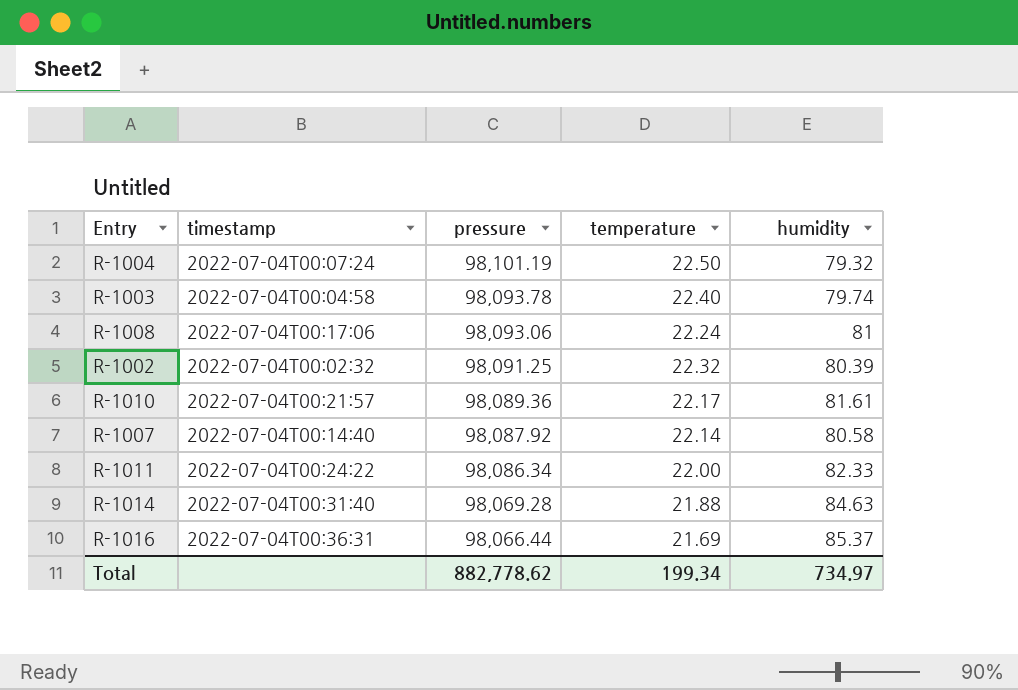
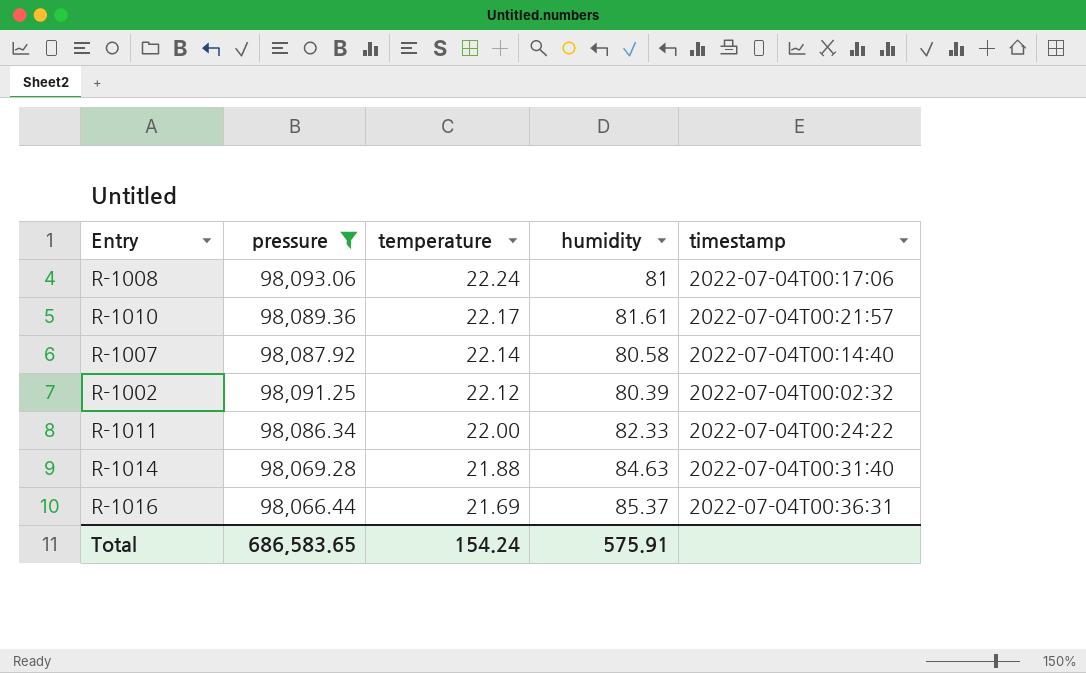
filter: none -> pressure <= 98,093.06
row order: pressure descending -> temperature descending
column timestamp | position: 2 -> 5
R-1002 | temperature: 22.32 -> 22.12
Total | pressure: 882,778.62 -> 686,583.65
Total | temperature: 199.34 -> 154.24
Total | humidity: 734.97 -> 575.91

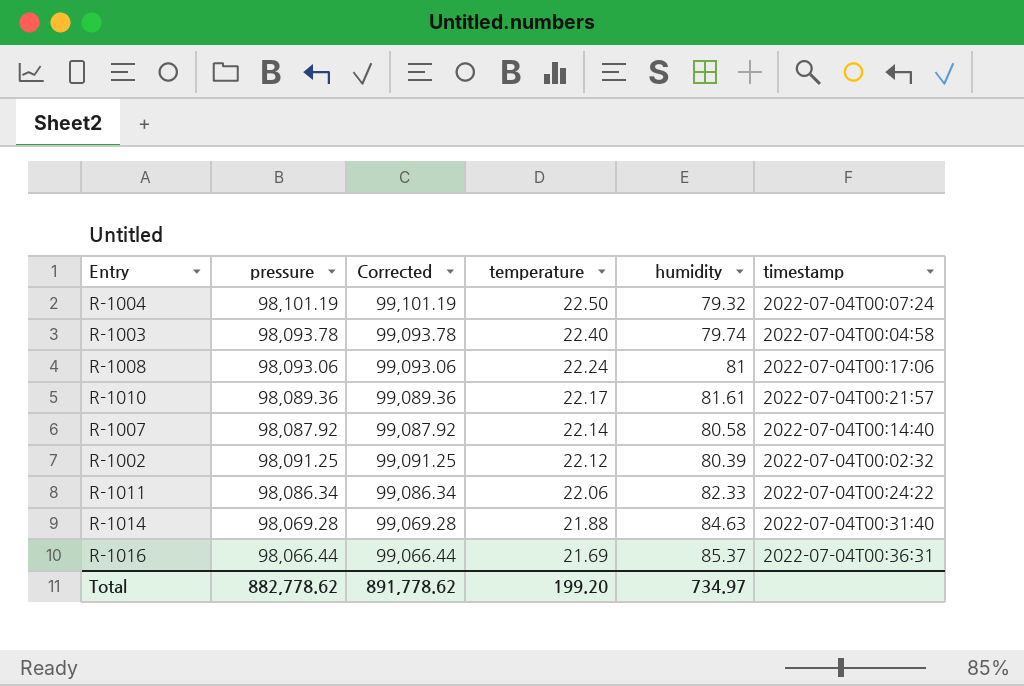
filter: pressure <= 98,093.06 -> none
column Corrected | formula: none -> [pressure] + 1000
R-1011 | temperature: 22.00 -> 22.06
Total | pressure: 686,583.65 -> 882,778.62
Total | temperature: 154.24 -> 199.20
Total | humidity: 575.91 -> 734.97

